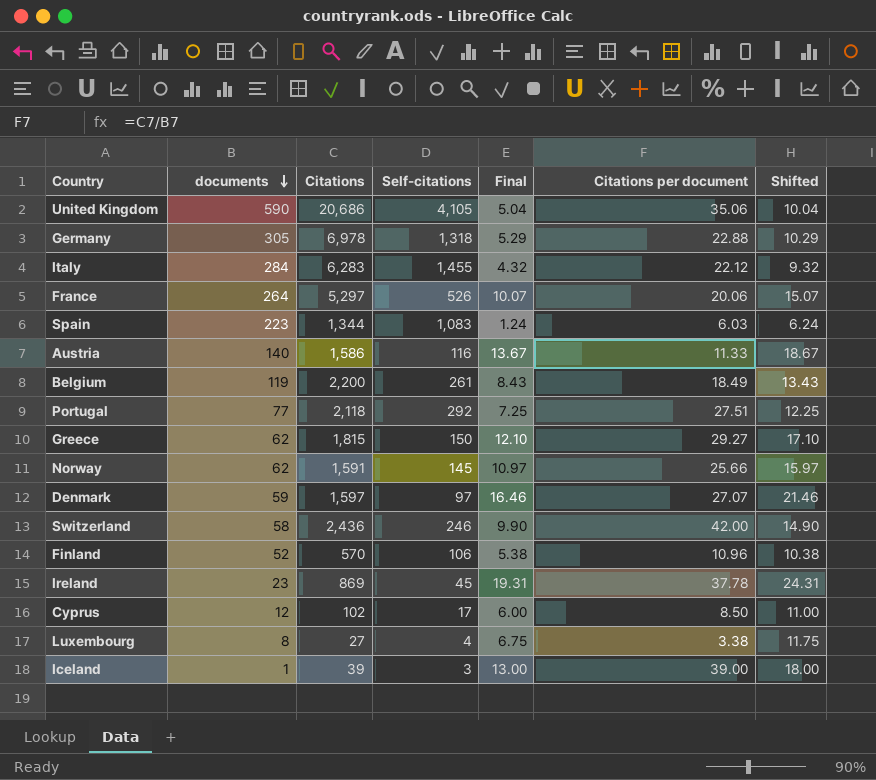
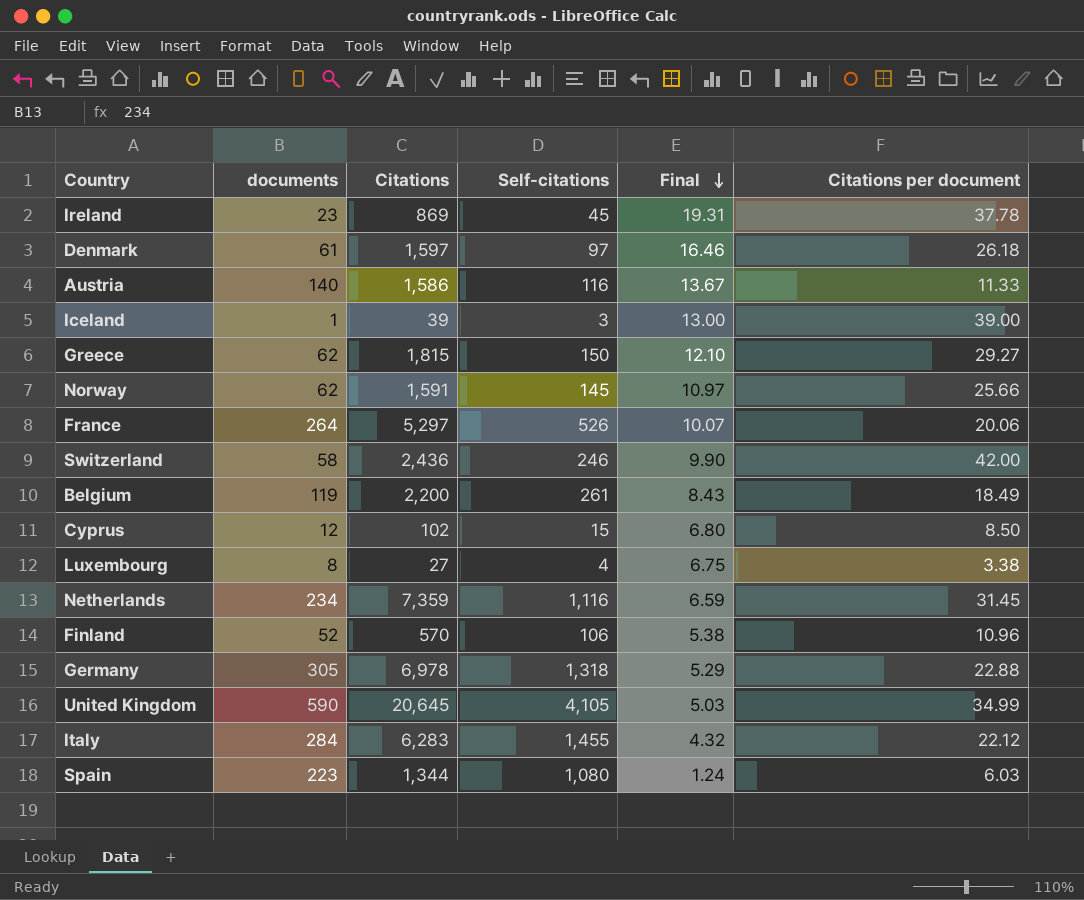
row order: documents descending -> Final descending
column Shifted | formula: [Final] + 5 -> none
row Portugal: 77 | 2,118 | 292 | 7.25 | 27.51 | 12.25 -> none
Denmark | documents: 59 -> 61
Denmark | Citations per document: 27.07 -> 26.18
Cyprus | Self-citations: 17 -> 15
Cyprus | Final: 6.00 -> 6.80
row Netherlands: none -> 234 | 7,359 | 1,116 | 6.59 | 31.45
United Kingdom | Citations: 20,686 -> 20,645
United Kingdom | Final: 5.04 -> 5.03
United Kingdom | Citations per document: 35.06 -> 34.99
Spain | Self-citations: 1,083 -> 1,080

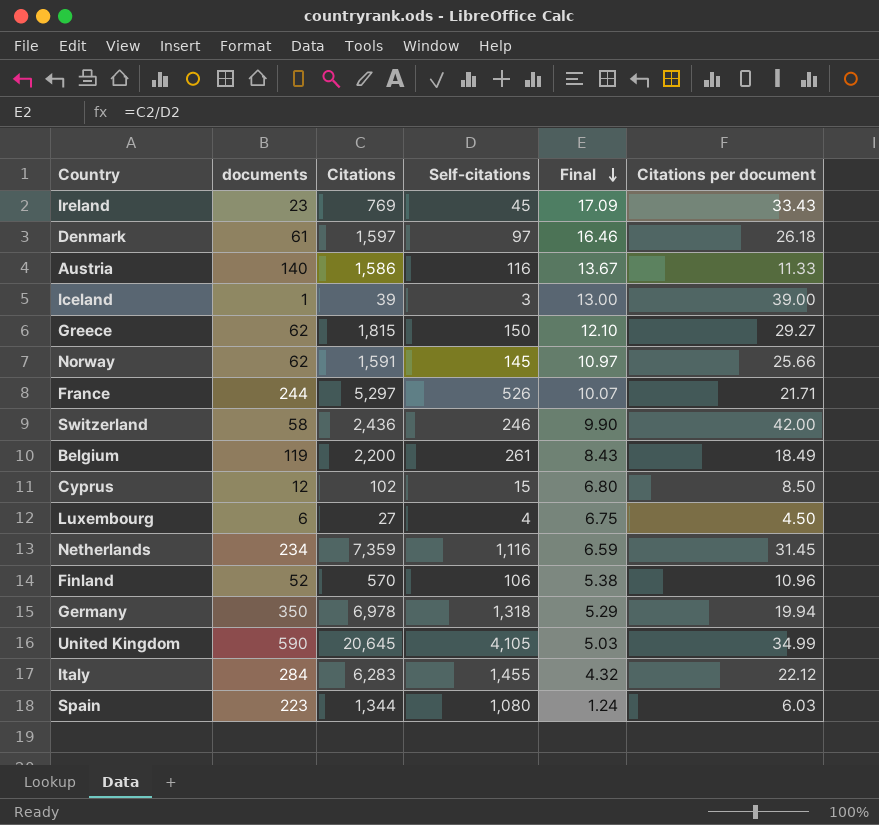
Ireland | Citations: 869 -> 769
Ireland | Final: 19.31 -> 17.09
Ireland | Citations per document: 37.78 -> 33.43
France | documents: 264 -> 244
France | Citations per document: 20.06 -> 21.71
Luxembourg | documents: 8 -> 6
Luxembourg | Citations per document: 3.38 -> 4.50
Germany | documents: 305 -> 350
Germany | Citations per document: 22.88 -> 19.94

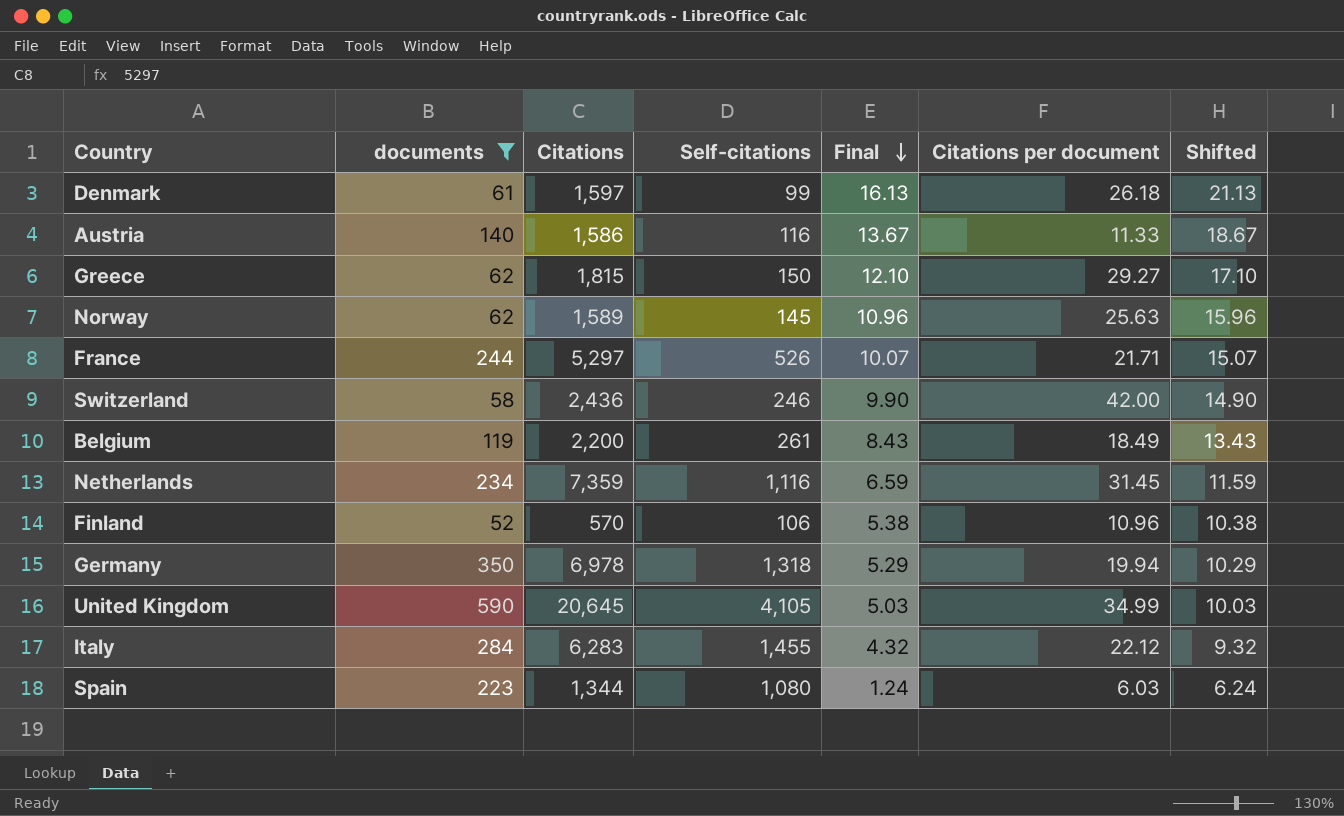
filter: none -> documents >= 52
column Shifted | formula: none -> [Final] + 5
Denmark | Self-citations: 97 -> 99
Denmark | Final: 16.46 -> 16.13
Norway | Citations: 1,591 -> 1,589
Norway | Final: 10.97 -> 10.96
Norway | Citations per document: 25.66 -> 25.63

